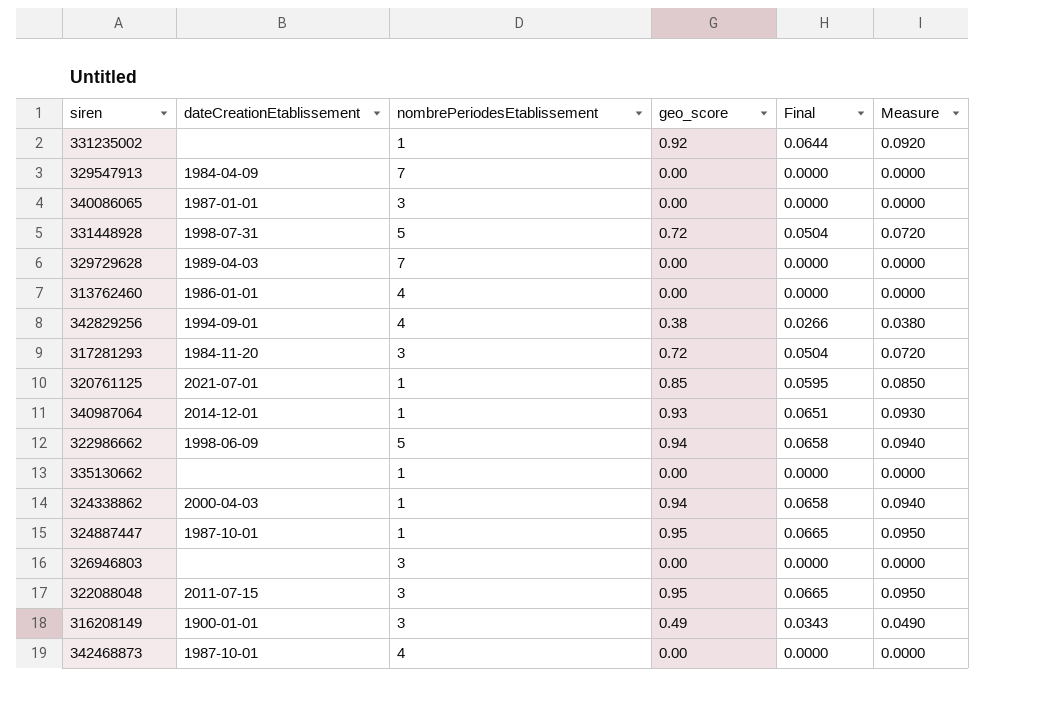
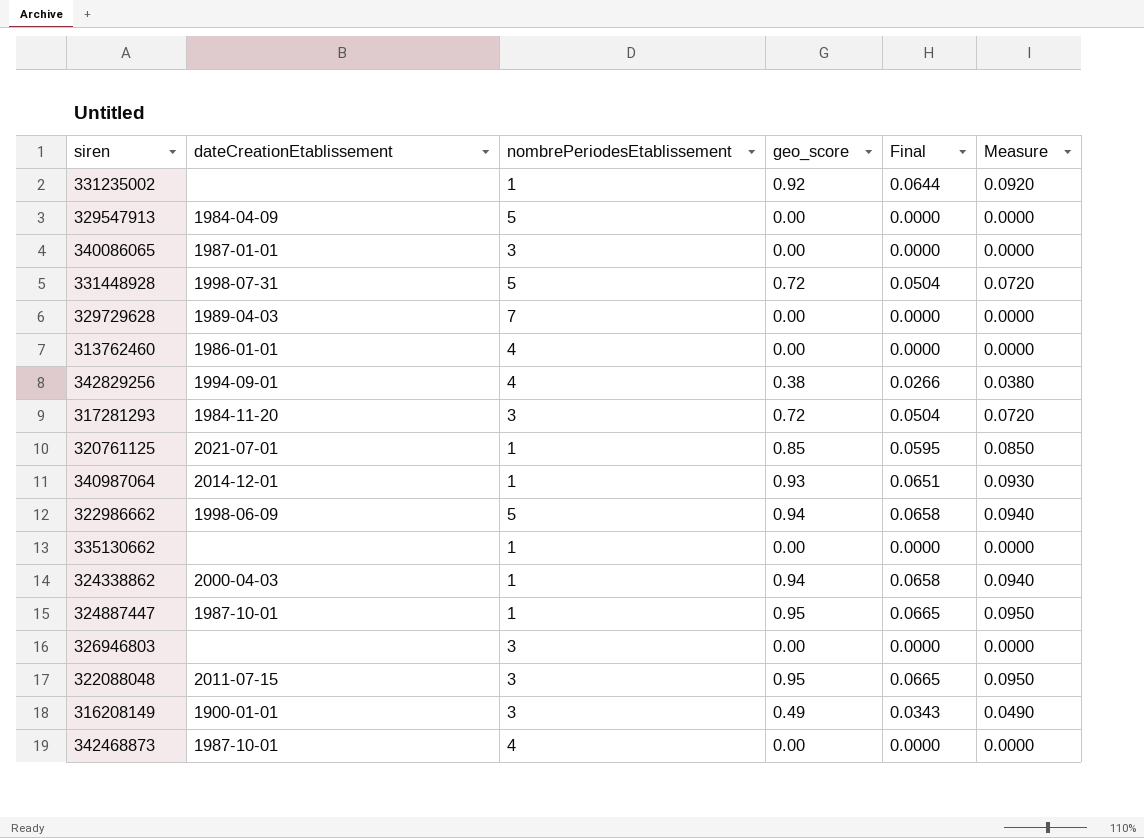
329547913 | nombrePeriodesEtablissement: 7 -> 5

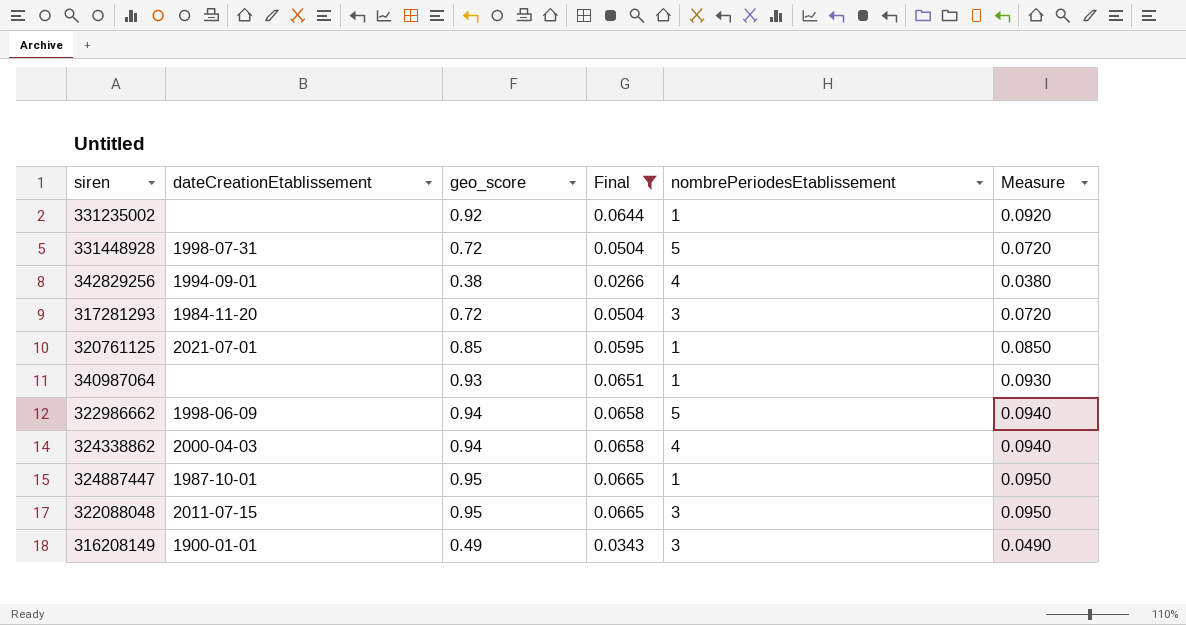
filter: none -> Final != 0.0000
column nombrePeriodesEtablissement | position: 3 -> 5
340987064 | dateCreationEtablissement: 2014-12-01 -> none
324338862 | nombrePeriodesEtablissement: 1 -> 4

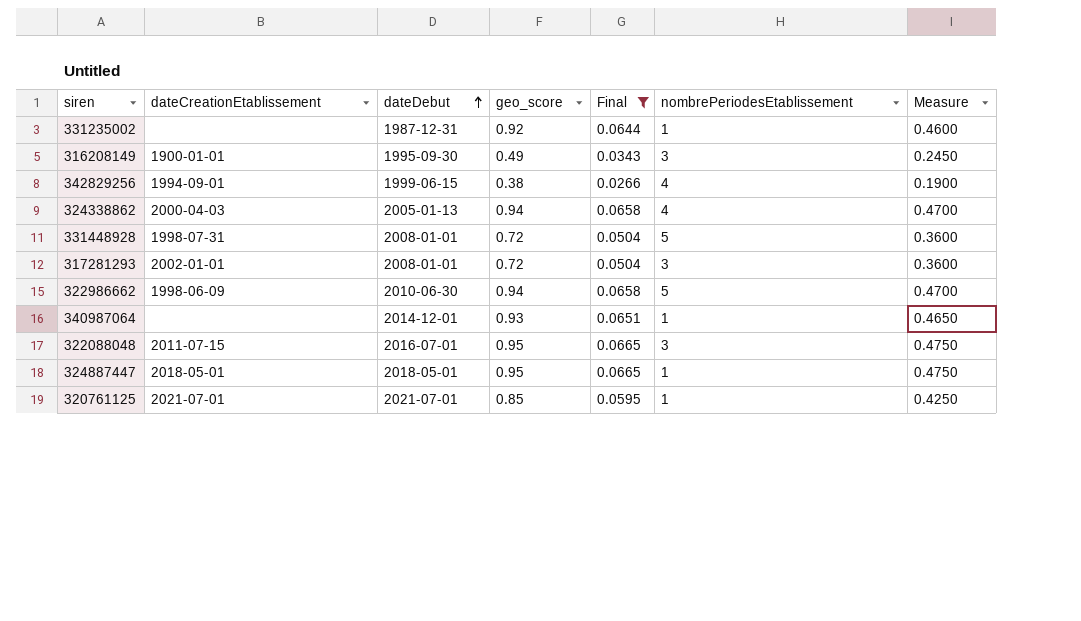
row order: none -> dateDebut ascending
column dateDebut | position: none -> 3
column Measure | formula: [geo_score] * 0.1 -> [geo_score] * 0.5
317281293 | dateCreationEtablissement: 1984-11-20 -> 2002-01-01
324887447 | dateCreationEtablissement: 1987-10-01 -> 2018-05-01

